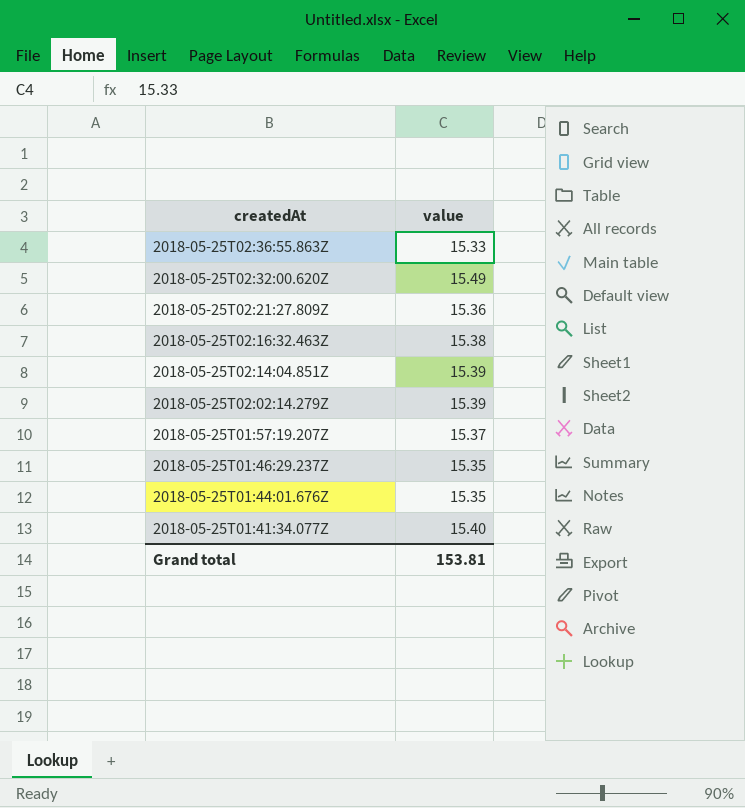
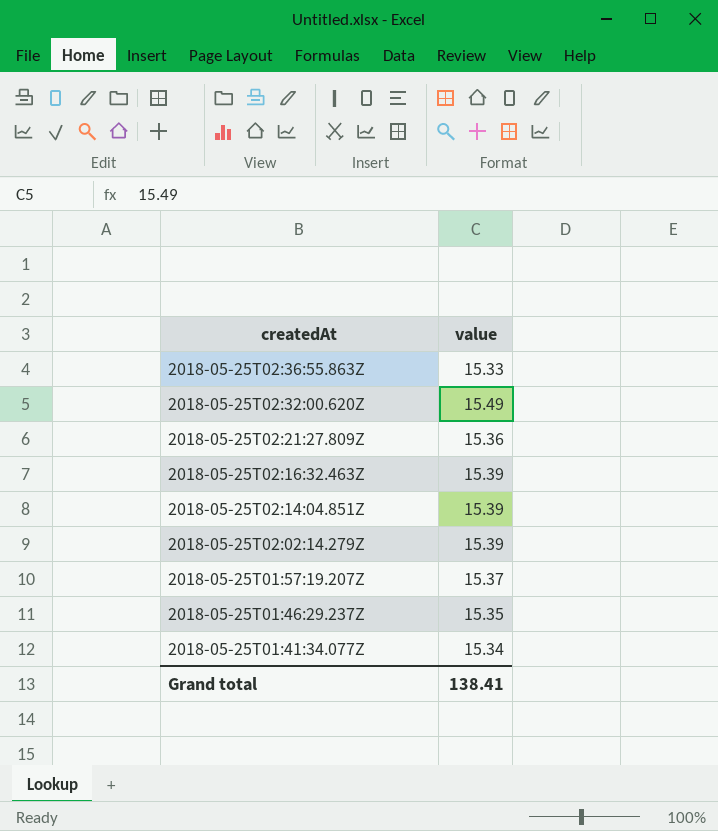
row 2018-05-25T01:44:01.676Z: 15.35 -> none
2018-05-25T02:16:32.463Z | value: 15.38 -> 15.39
2018-05-25T01:41:34.077Z | value: 15.40 -> 15.34
Grand total | value: 153.81 -> 138.41

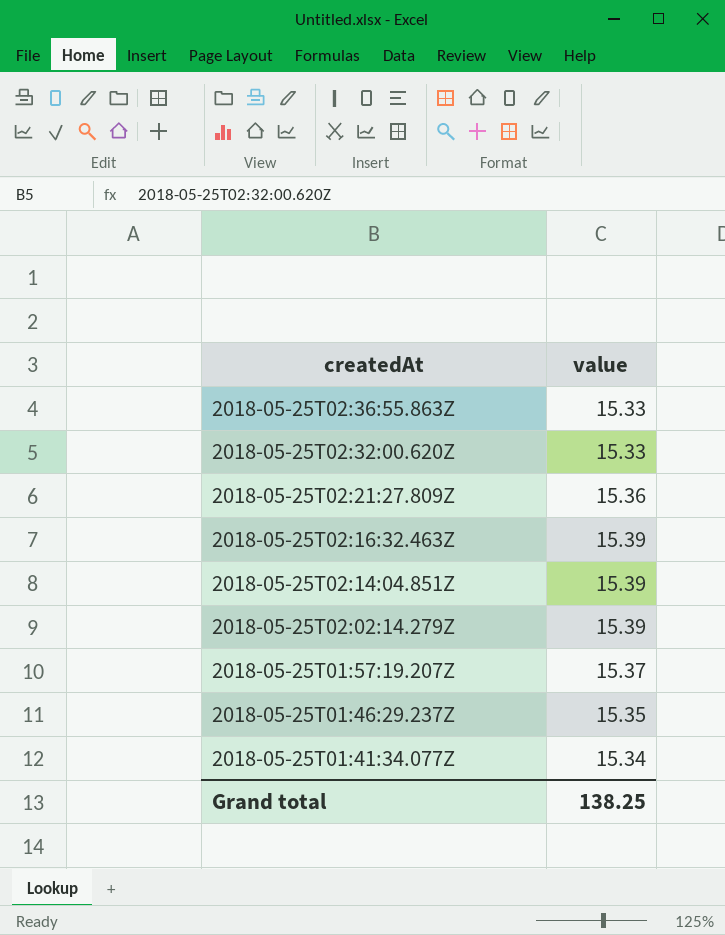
2018-05-25T02:32:00.620Z | value: 15.49 -> 15.33
Grand total | value: 138.41 -> 138.25

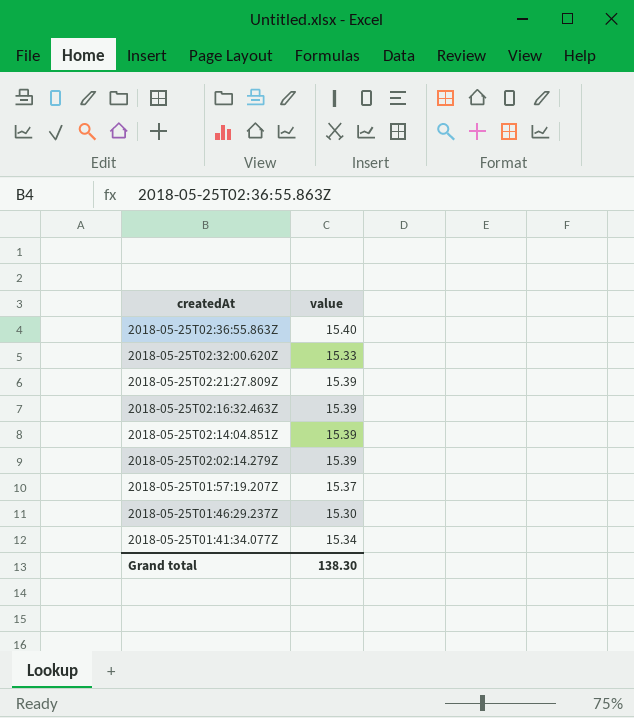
2018-05-25T02:36:55.863Z | value: 15.33 -> 15.40
2018-05-25T02:21:27.809Z | value: 15.36 -> 15.39
2018-05-25T01:46:29.237Z | value: 15.35 -> 15.30
Grand total | value: 138.25 -> 138.30

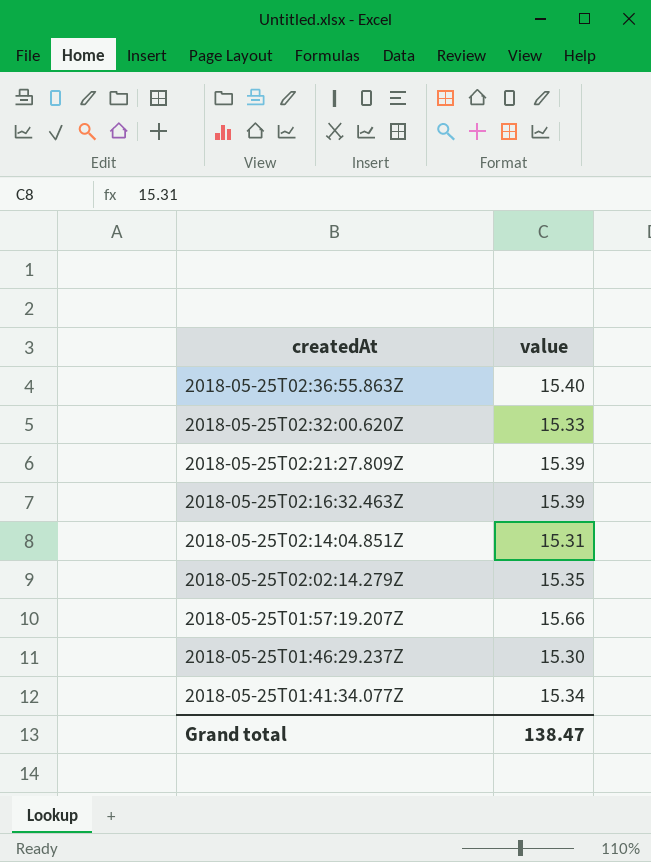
2018-05-25T02:14:04.851Z | value: 15.39 -> 15.31
2018-05-25T02:02:14.279Z | value: 15.39 -> 15.35
2018-05-25T01:57:19.207Z | value: 15.37 -> 15.66
Grand total | value: 138.30 -> 138.47

